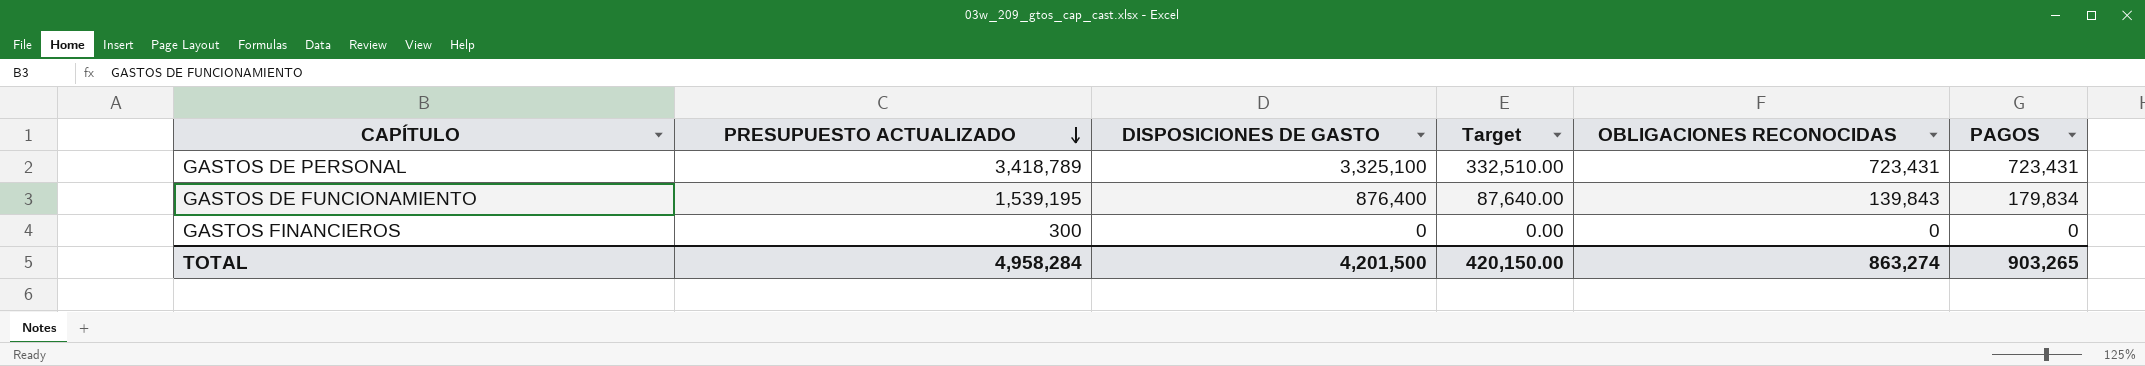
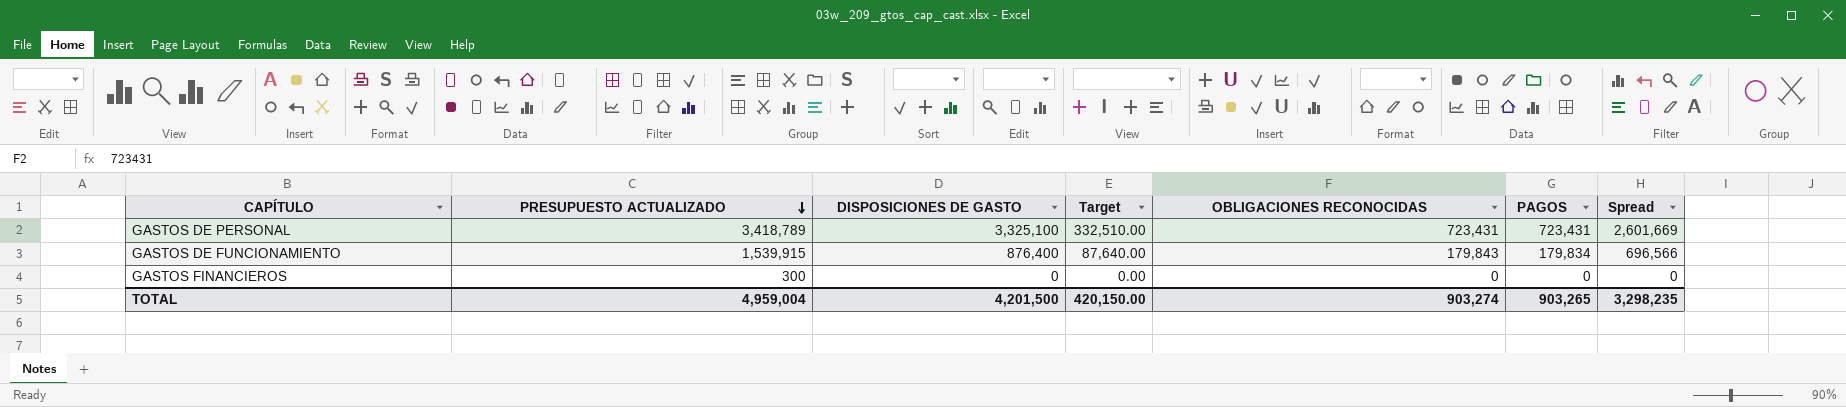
column Spread | formula: none -> [DISPOSICIONES DE GASTO] - [PAGOS]
GASTOS DE FUNCIONAMIENTO | PRESUPUESTO ACTUALIZADO: 1,539,195 -> 1,539,915
GASTOS DE FUNCIONAMIENTO | OBLIGACIONES RECONOCIDAS: 139,843 -> 179,843
TOTAL | PRESUPUESTO ACTUALIZADO: 4,958,284 -> 4,959,004
TOTAL | OBLIGACIONES RECONOCIDAS: 863,274 -> 903,274

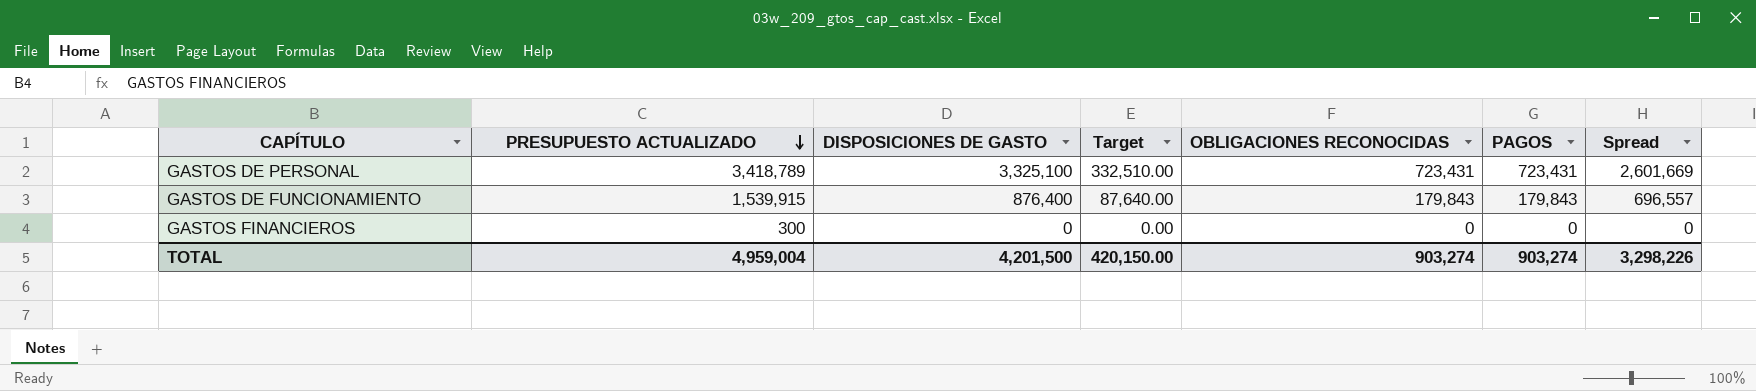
GASTOS DE FUNCIONAMIENTO | PAGOS: 179,834 -> 179,843
GASTOS DE FUNCIONAMIENTO | Spread: 696,566 -> 696,557
TOTAL | PAGOS: 903,265 -> 903,274
TOTAL | Spread: 3,298,235 -> 3,298,226

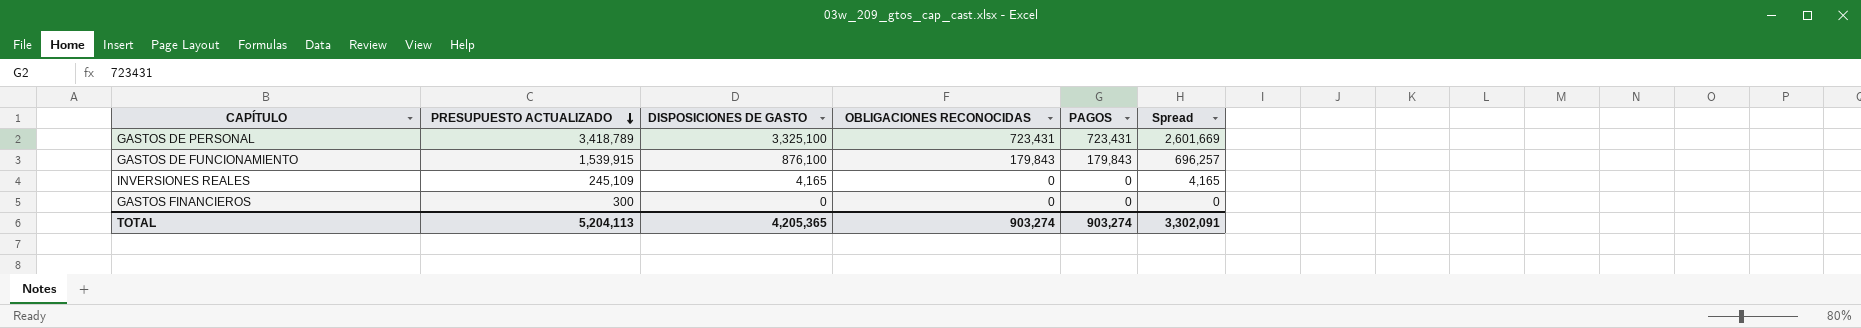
column Target | formula: [DISPOSICIONES DE GASTO] * 0.1 -> none
GASTOS DE FUNCIONAMIENTO | DISPOSICIONES DE GASTO: 876,400 -> 876,100
GASTOS DE FUNCIONAMIENTO | Spread: 696,557 -> 696,257
row INVERSIONES REALES: none -> 245,109 | 4,165 | 0 | 0 | 4,165
TOTAL | PRESUPUESTO ACTUALIZADO: 4,959,004 -> 5,204,113
TOTAL | DISPOSICIONES DE GASTO: 4,201,500 -> 4,205,365
TOTAL | Spread: 3,298,226 -> 3,302,091

